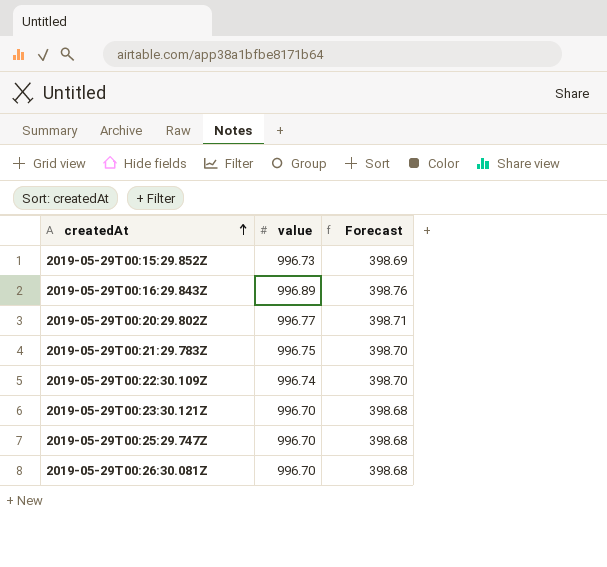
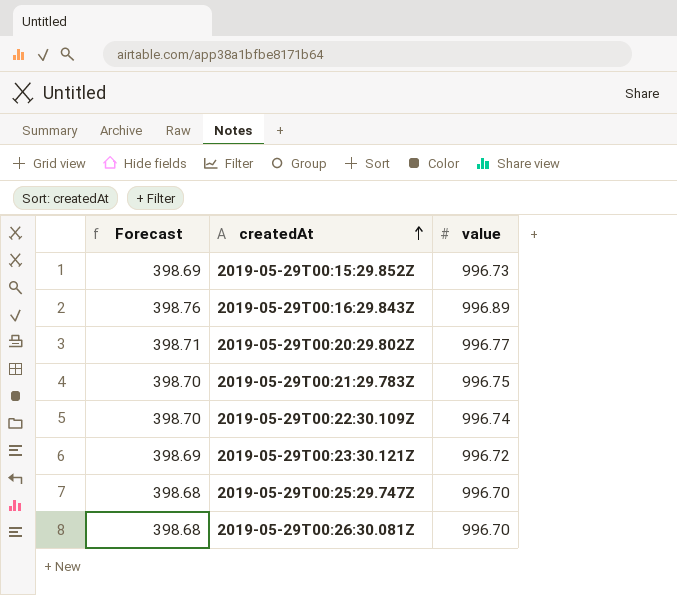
column Forecast | position: 3 -> 1
2019-05-29T00:23:30.121Z | Forecast: 398.68 -> 398.69
2019-05-29T00:23:30.121Z | value: 996.70 -> 996.72

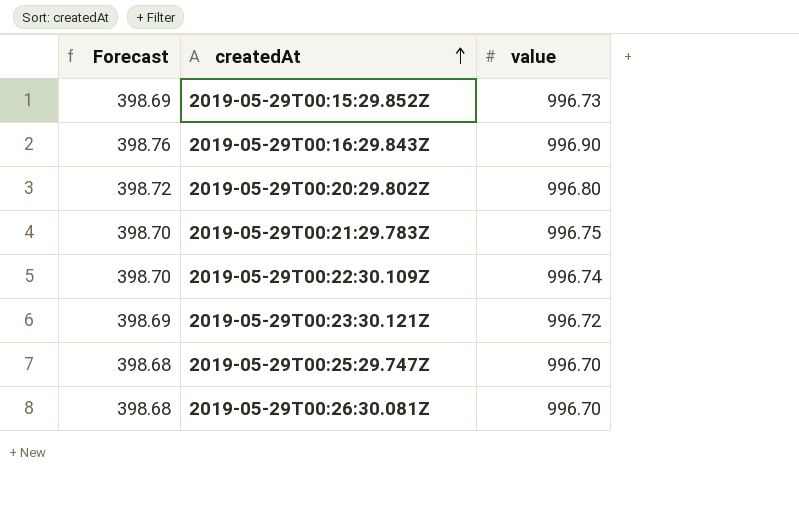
2019-05-29T00:16:29.843Z | value: 996.89 -> 996.90
2019-05-29T00:20:29.802Z | Forecast: 398.71 -> 398.72
2019-05-29T00:20:29.802Z | value: 996.77 -> 996.80

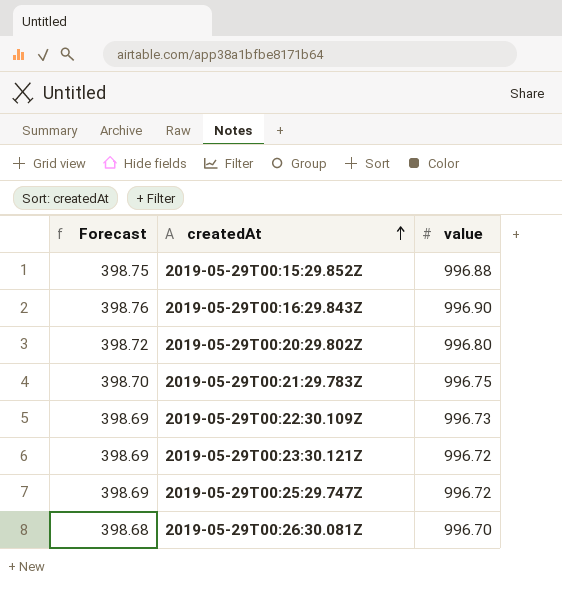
2019-05-29T00:15:29.852Z | Forecast: 398.69 -> 398.75
2019-05-29T00:15:29.852Z | value: 996.73 -> 996.88
2019-05-29T00:22:30.109Z | Forecast: 398.70 -> 398.69
2019-05-29T00:22:30.109Z | value: 996.74 -> 996.73
2019-05-29T00:25:29.747Z | Forecast: 398.68 -> 398.69
2019-05-29T00:25:29.747Z | value: 996.70 -> 996.72

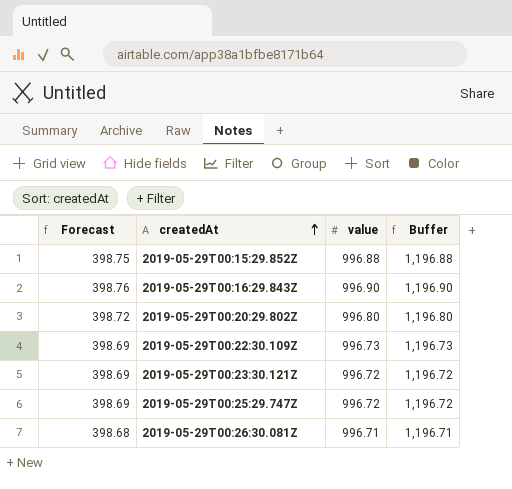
column Buffer | formula: none -> [value] + 200
row 2019-05-29T00:21:29.783Z: 398.70 | 996.75 -> none
2019-05-29T00:26:30.081Z | value: 996.70 -> 996.71

